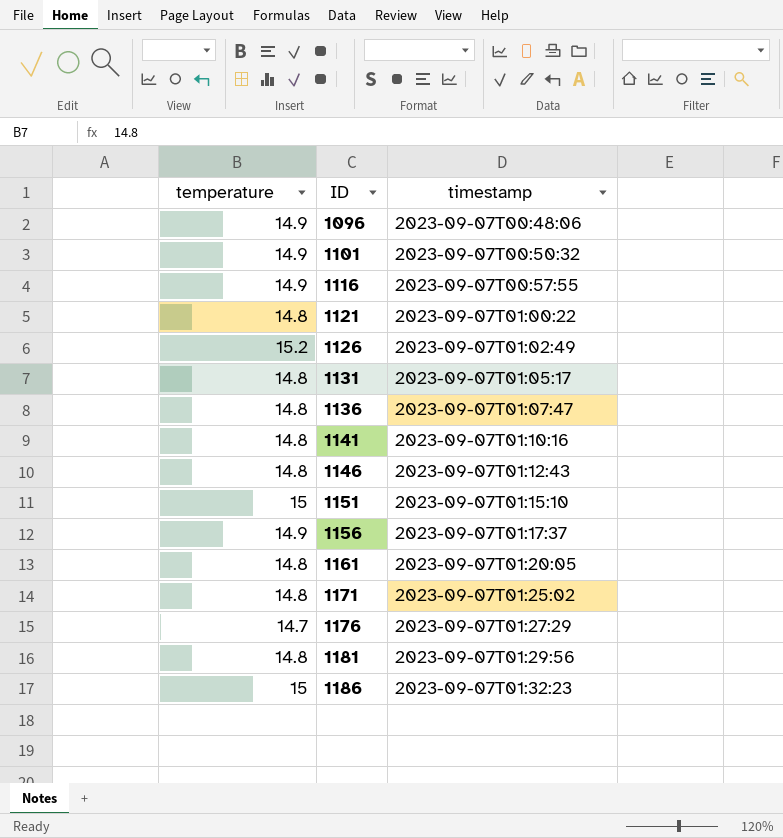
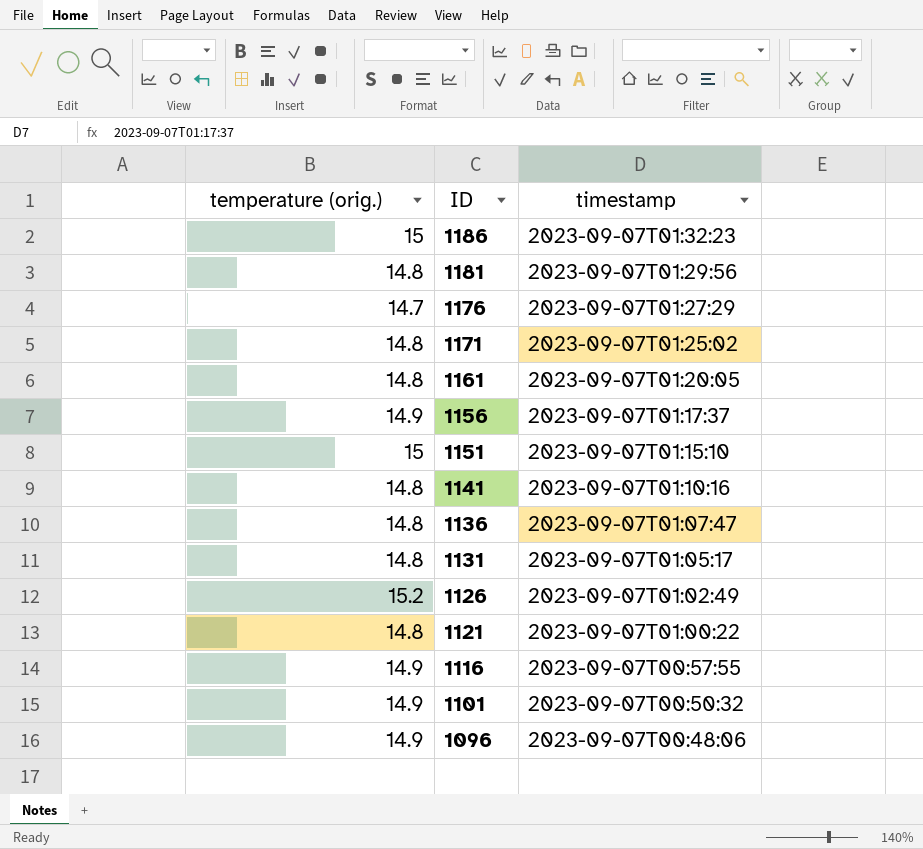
row order: ID ascending -> ID descending
column name: temperature -> temperature (orig.)
row 1146: 14.8 | 2023-09-07T01:12:43 -> none

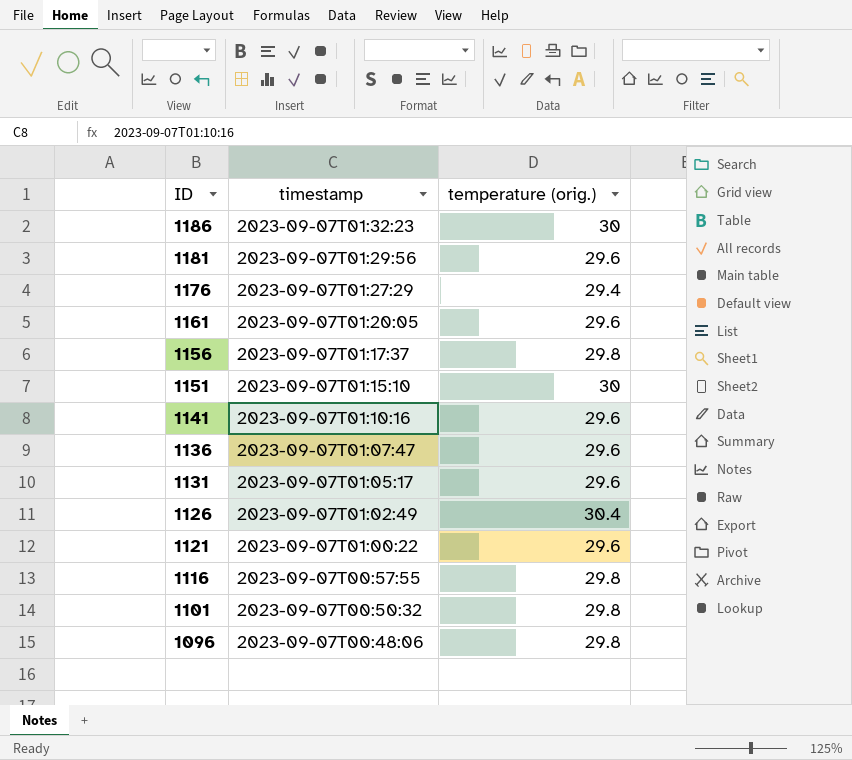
column temperature (orig.) | position: 1 -> 3
row 1171: 14.8 | 2023-09-07T01:25:02 -> none
1186 | temperature (orig.): 15 -> 30
1181 | temperature (orig.): 14.8 -> 29.6
1176 | temperature (orig.): 14.7 -> 29.4
1161 | temperature (orig.): 14.8 -> 29.6
1156 | temperature (orig.): 14.9 -> 29.8
1151 | temperature (orig.): 15 -> 30
1141 | temperature (orig.): 14.8 -> 29.6
1136 | temperature (orig.): 14.8 -> 29.6
1131 | temperature (orig.): 14.8 -> 29.6
1126 | temperature (orig.): 15.2 -> 30.4
1121 | temperature (orig.): 14.8 -> 29.6
1116 | temperature (orig.): 14.9 -> 29.8
1101 | temperature (orig.): 14.9 -> 29.8
1096 | temperature (orig.): 14.9 -> 29.8

